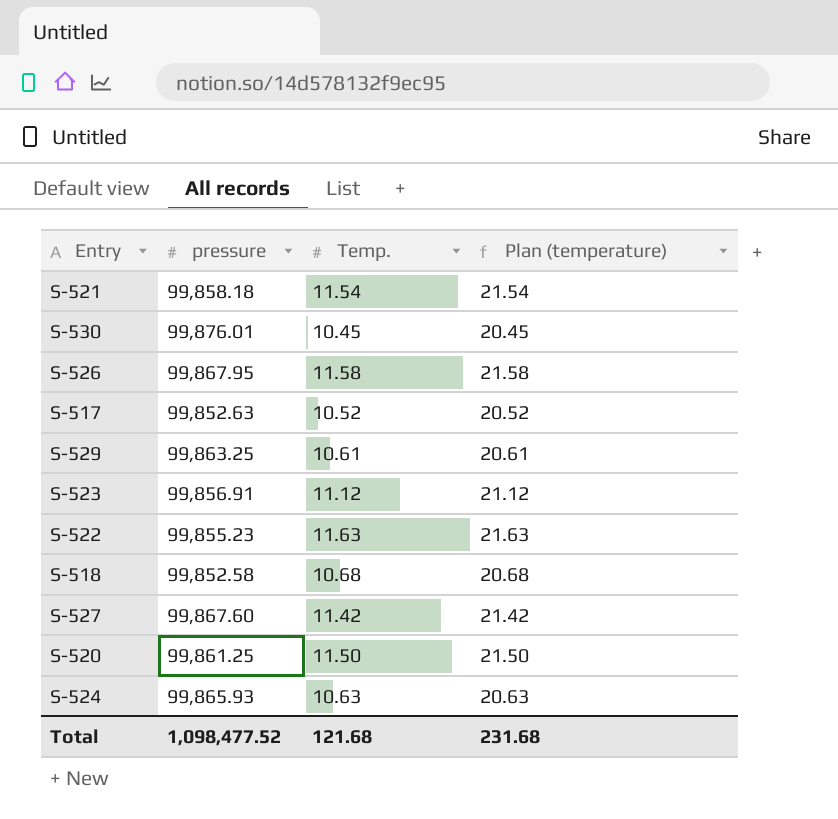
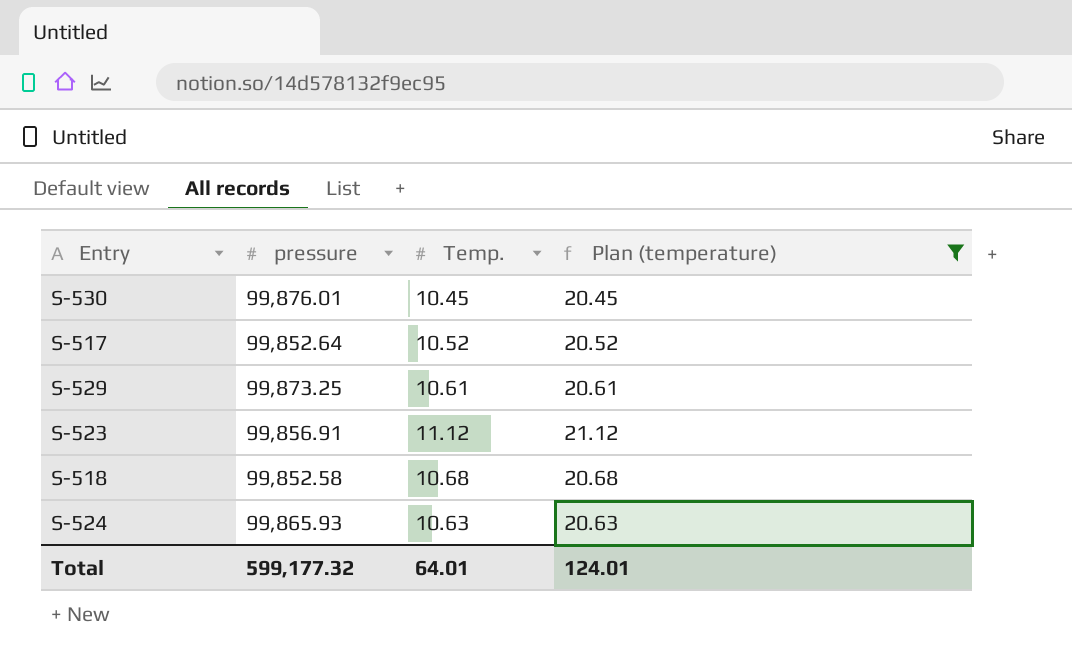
filter: none -> Plan (temperature) <= 21.12
S-517 | pressure: 99,852.63 -> 99,852.64
S-529 | pressure: 99,863.25 -> 99,873.25
Total | pressure: 1,098,477.52 -> 599,177.32
Total | Temp.: 121.68 -> 64.01
Total | Plan (temperature): 231.68 -> 124.01

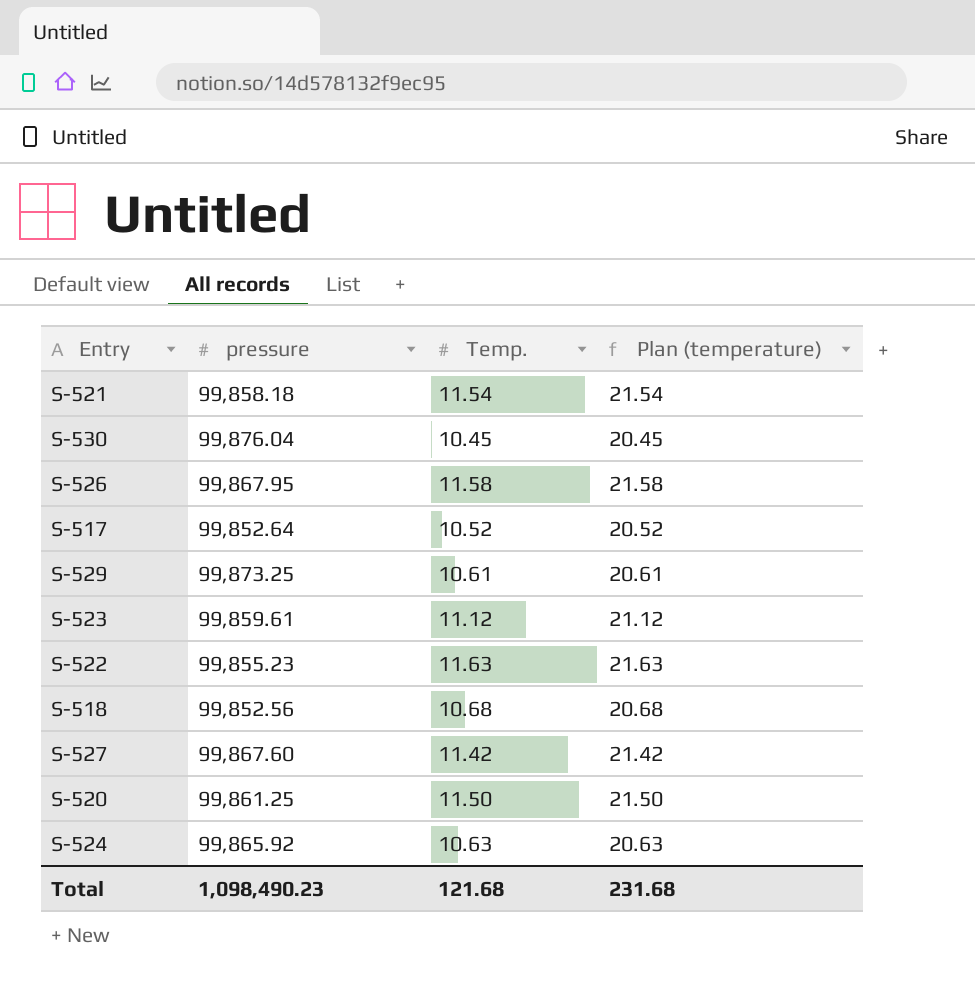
filter: Plan (temperature) <= 21.12 -> none
S-530 | pressure: 99,876.01 -> 99,876.04
S-523 | pressure: 99,856.91 -> 99,859.61
S-518 | pressure: 99,852.58 -> 99,852.56
S-524 | pressure: 99,865.93 -> 99,865.92
Total | pressure: 599,177.32 -> 1,098,490.23
Total | Temp.: 64.01 -> 121.68
Total | Plan (temperature): 124.01 -> 231.68

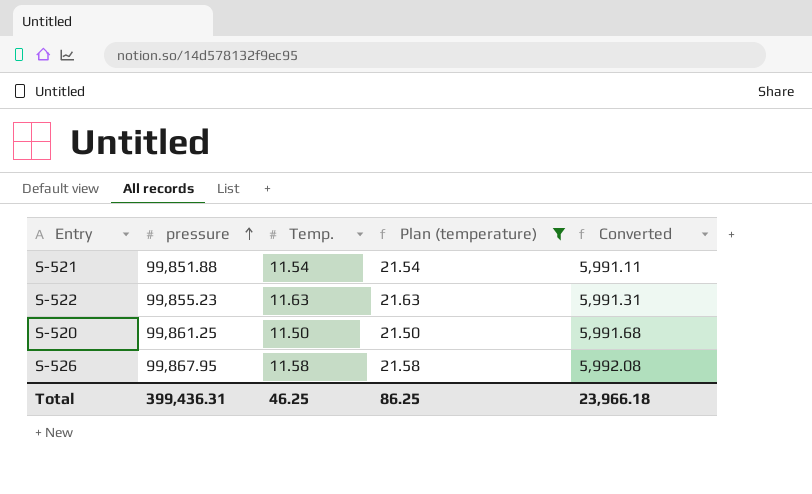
filter: none -> Plan (temperature) >= 21.50
row order: none -> pressure ascending
column Converted | formula: none -> [pressure] * 0.06
S-521 | pressure: 99,858.18 -> 99,851.88
Total | pressure: 1,098,490.23 -> 399,436.31
Total | Temp.: 121.68 -> 46.25
Total | Plan (temperature): 231.68 -> 86.25

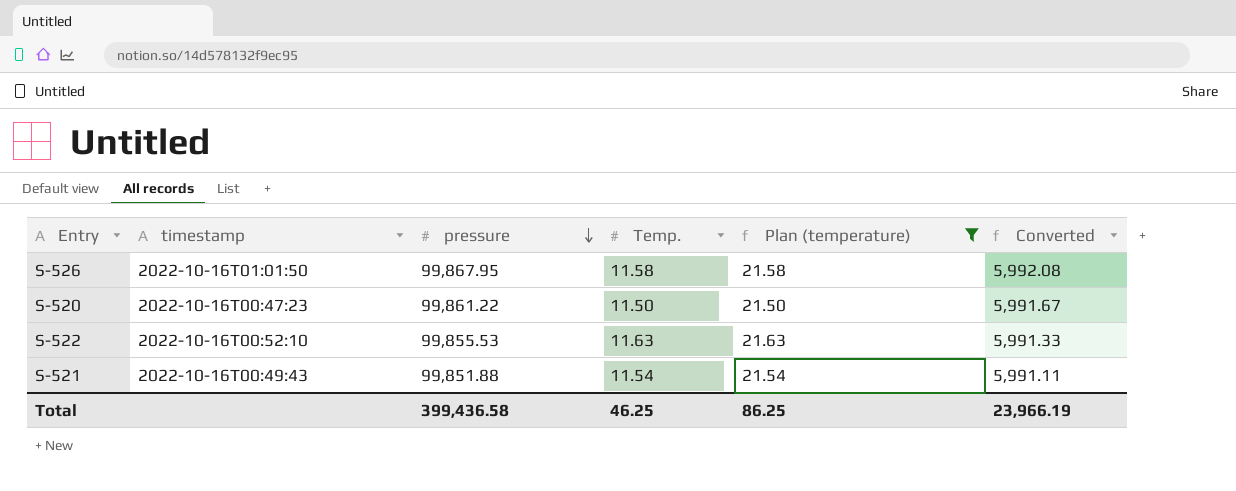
row order: pressure ascending -> pressure descending
column timestamp | position: none -> 2
S-520 | pressure: 99,861.25 -> 99,861.22
S-520 | Converted: 5,991.68 -> 5,991.67
S-522 | pressure: 99,855.23 -> 99,855.53
S-522 | Converted: 5,991.31 -> 5,991.33
Total | pressure: 399,436.31 -> 399,436.58
Total | Converted: 23,966.18 -> 23,966.19

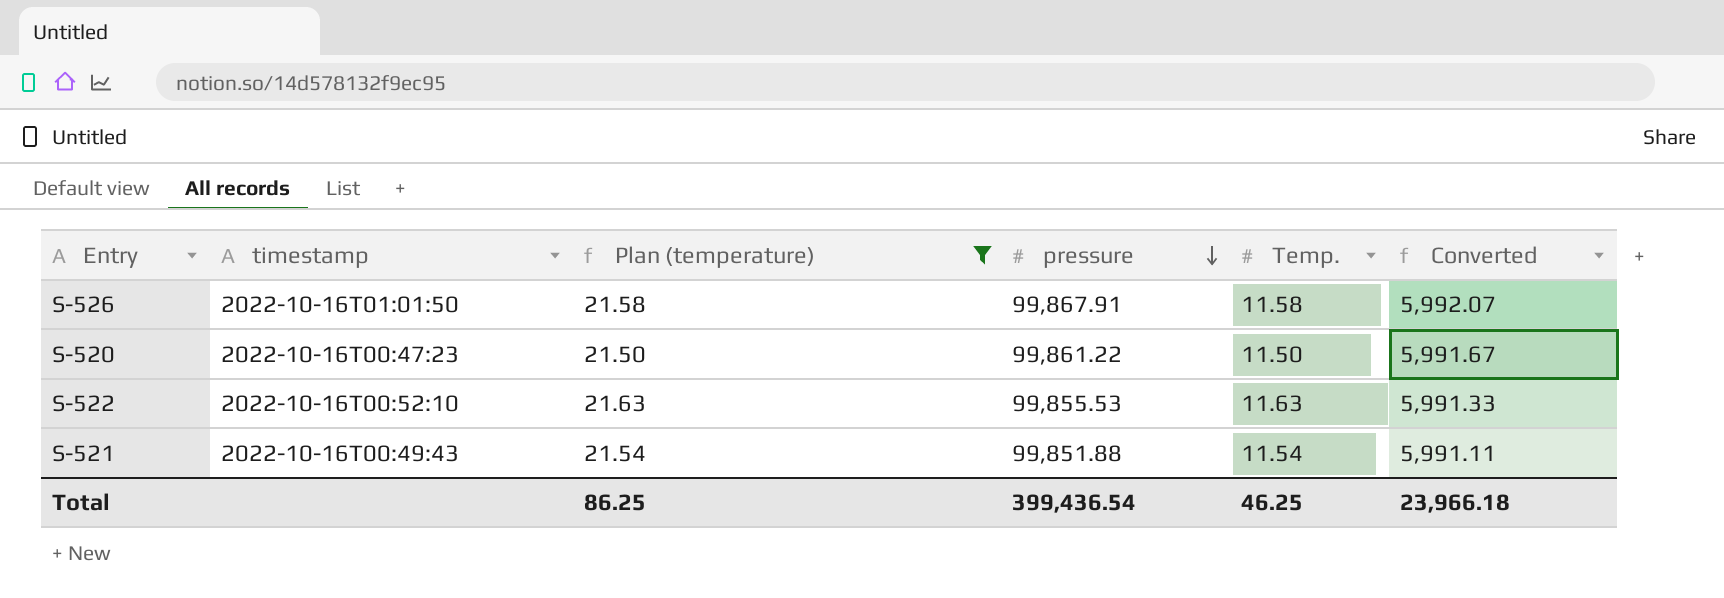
column Plan (temperature) | position: 5 -> 3
S-526 | pressure: 99,867.95 -> 99,867.91
S-526 | Converted: 5,992.08 -> 5,992.07
Total | pressure: 399,436.58 -> 399,436.54
Total | Converted: 23,966.19 -> 23,966.18

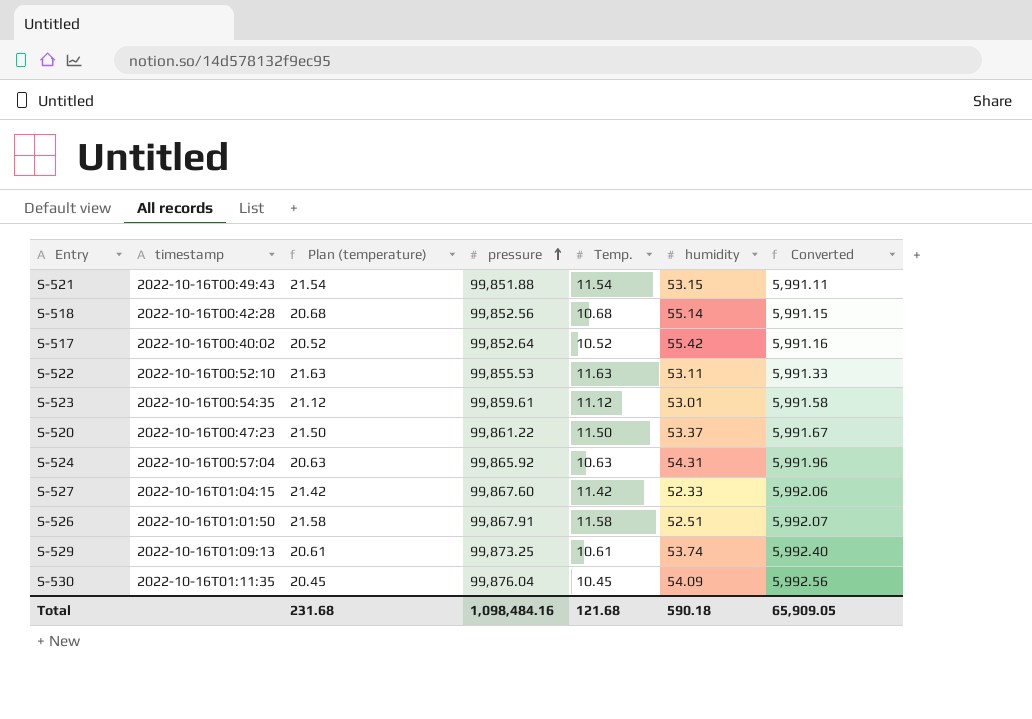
filter: Plan (temperature) >= 21.50 -> none
row order: pressure descending -> pressure ascending
column humidity | position: none -> 6
Total | Plan (temperature): 86.25 -> 231.68
Total | pressure: 399,436.54 -> 1,098,484.16
Total | Temp.: 46.25 -> 121.68
Total | Converted: 23,966.18 -> 65,909.05

